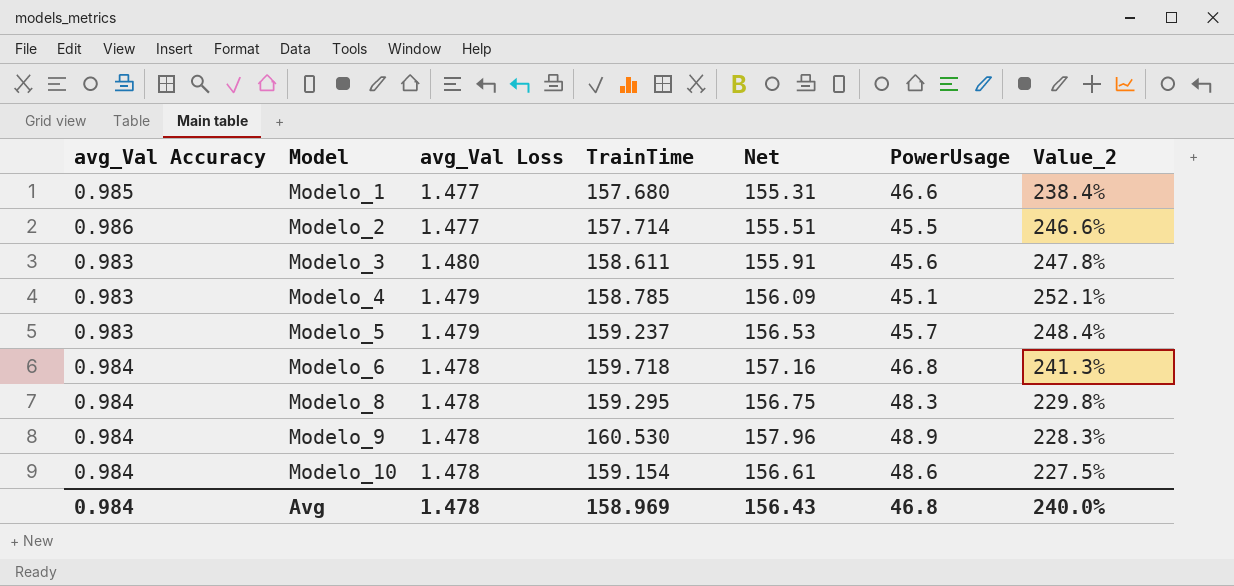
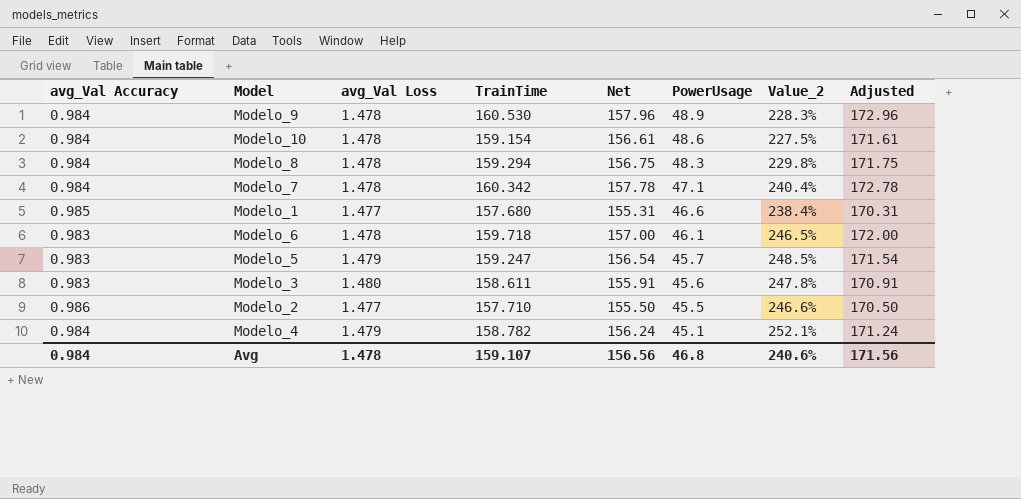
row order: Model ascending -> PowerUsage descending
column Adjusted | formula: none -> [Net] + 15
Modelo_8 | TrainTime: 159.295 -> 159.294
row Modelo_7: none -> 0.984 | 1.478 | 160.342 | 157.78 | 47.1 | 240.4% | 172.78
Modelo_6 | avg_Val Accuracy: 0.984 -> 0.983
Modelo_6 | Net: 157.16 -> 157.00
Modelo_6 | PowerUsage: 46.8 -> 46.1
Modelo_6 | Value_2: 241.3% -> 246.5%
Modelo_5 | TrainTime: 159.237 -> 159.247
Modelo_5 | Net: 156.53 -> 156.54
Modelo_5 | Value_2: 248.4% -> 248.5%
Modelo_2 | TrainTime: 157.714 -> 157.710
Modelo_2 | Net: 155.51 -> 155.50
Modelo_4 | avg_Val Accuracy: 0.983 -> 0.984
Modelo_4 | TrainTime: 158.785 -> 158.782
Modelo_4 | Net: 156.09 -> 156.24
Avg | TrainTime: 158.969 -> 159.107
Avg | Net: 156.43 -> 156.56
Avg | Value_2: 240.0% -> 240.6%

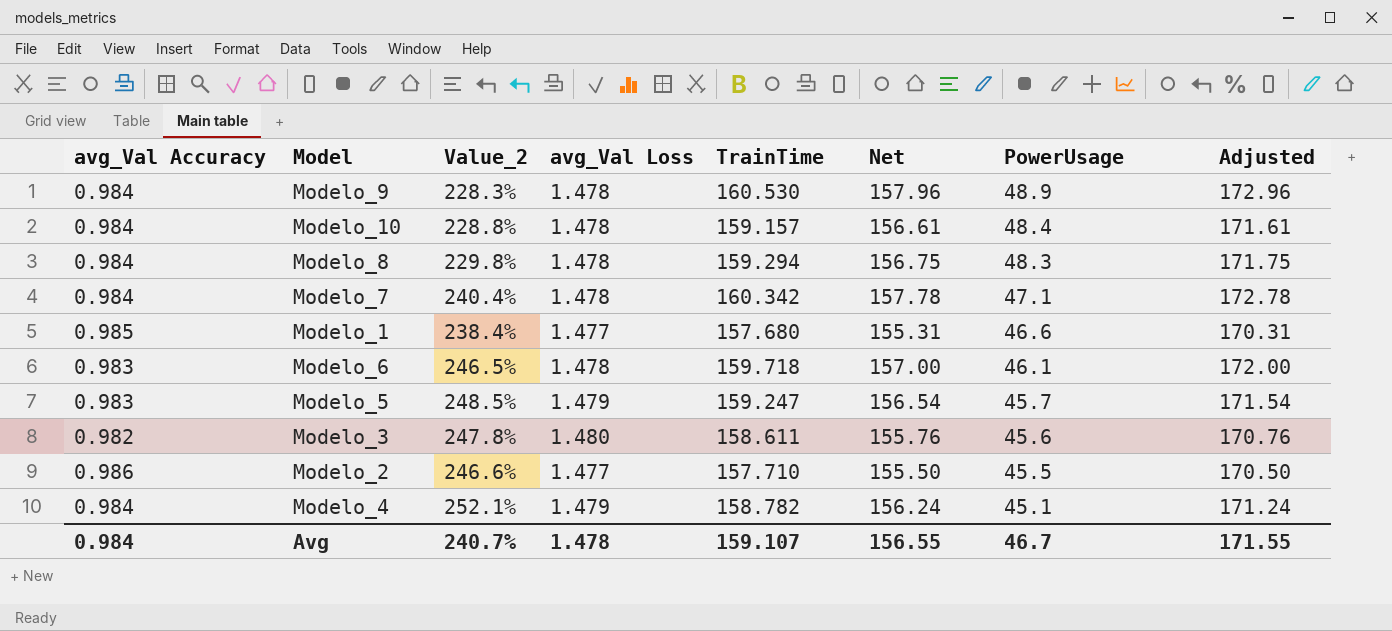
column Value_2 | position: 7 -> 3
Modelo_10 | Value_2: 227.5% -> 228.8%
Modelo_10 | TrainTime: 159.154 -> 159.157
Modelo_10 | PowerUsage: 48.6 -> 48.4
Modelo_3 | avg_Val Accuracy: 0.983 -> 0.982
Modelo_3 | Net: 155.91 -> 155.76
Modelo_3 | Adjusted: 170.91 -> 170.76
Avg | Value_2: 240.6% -> 240.7%
Avg | Net: 156.56 -> 156.55
Avg | PowerUsage: 46.8 -> 46.7
Avg | Adjusted: 171.56 -> 171.55

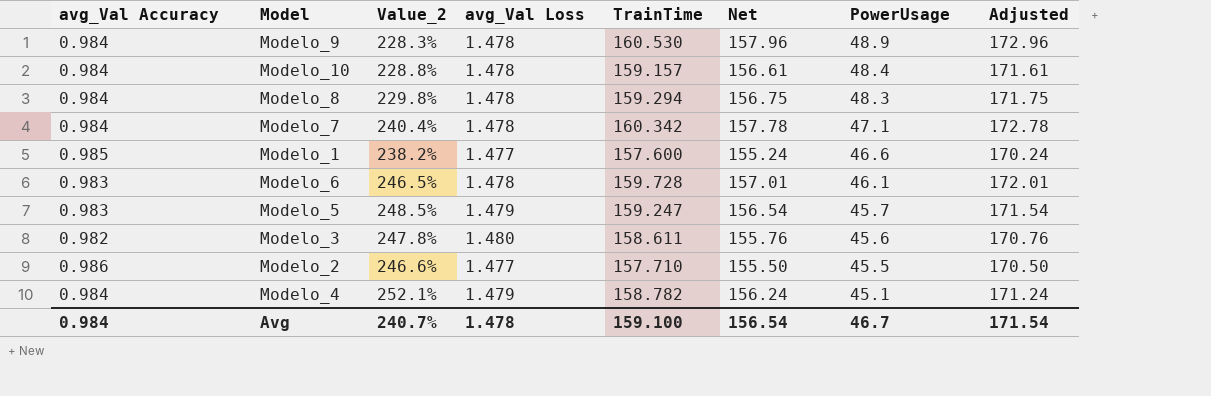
Modelo_1 | Value_2: 238.4% -> 238.2%
Modelo_1 | TrainTime: 157.680 -> 157.600
Modelo_1 | Net: 155.31 -> 155.24
Modelo_1 | Adjusted: 170.31 -> 170.24
Modelo_6 | TrainTime: 159.718 -> 159.728
Modelo_6 | Net: 157.00 -> 157.01
Modelo_6 | Adjusted: 172.00 -> 172.01
Avg | TrainTime: 159.107 -> 159.100
Avg | Net: 156.55 -> 156.54
Avg | Adjusted: 171.55 -> 171.54

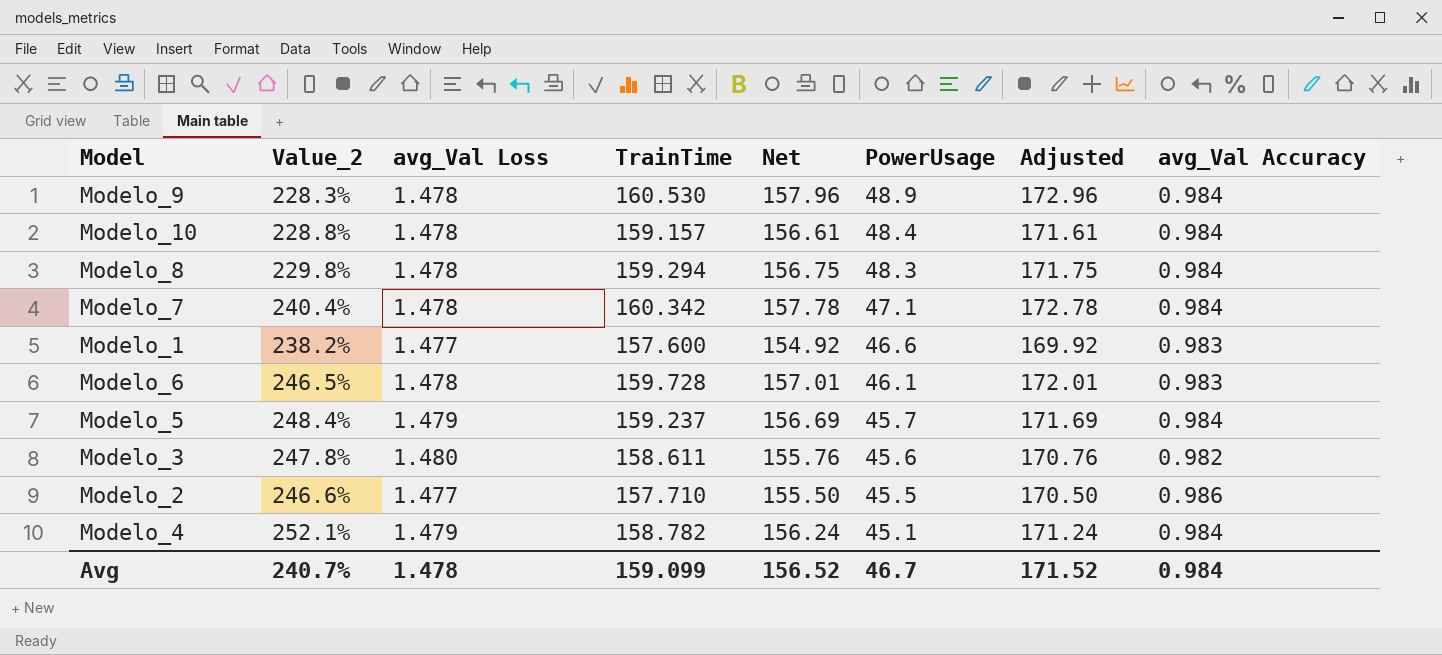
column avg_Val Accuracy | position: 1 -> 8
Modelo_1 | Net: 155.24 -> 154.92
Modelo_1 | Adjusted: 170.24 -> 169.92
Modelo_1 | avg_Val Accuracy: 0.985 -> 0.983
Modelo_5 | Value_2: 248.5% -> 248.4%
Modelo_5 | TrainTime: 159.247 -> 159.237
Modelo_5 | Net: 156.54 -> 156.69
Modelo_5 | Adjusted: 171.54 -> 171.69
Modelo_5 | avg_Val Accuracy: 0.983 -> 0.984
Avg | TrainTime: 159.100 -> 159.099
Avg | Net: 156.54 -> 156.52
Avg | Adjusted: 171.54 -> 171.52

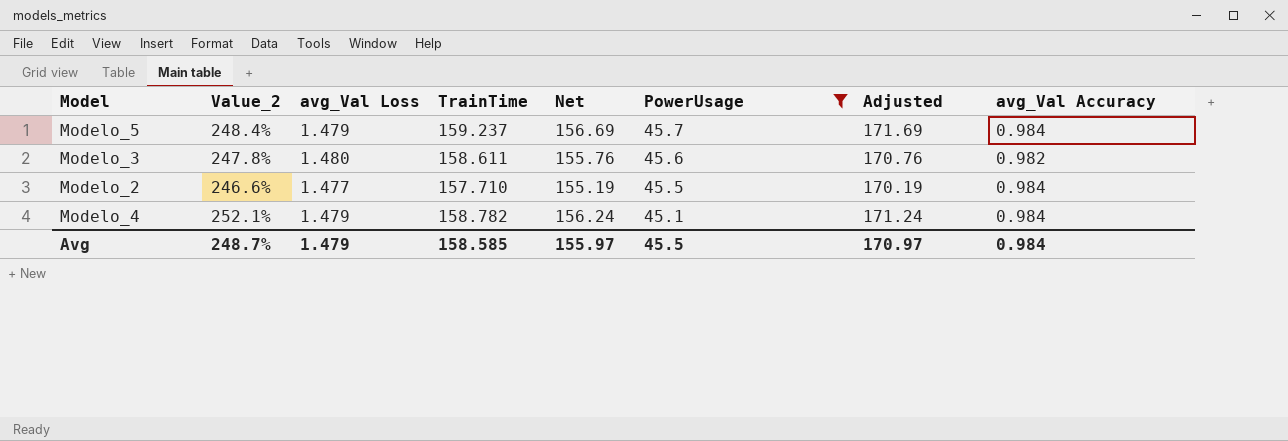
filter: none -> PowerUsage <= 45.7
Modelo_2 | Net: 155.50 -> 155.19
Modelo_2 | Adjusted: 170.50 -> 170.19
Modelo_2 | avg_Val Accuracy: 0.986 -> 0.984
Avg | Value_2: 240.7% -> 248.7%
Avg | avg_Val Loss: 1.478 -> 1.479
Avg | TrainTime: 159.099 -> 158.585
Avg | Net: 156.52 -> 155.97
Avg | PowerUsage: 46.7 -> 45.5
Avg | Adjusted: 171.52 -> 170.97

